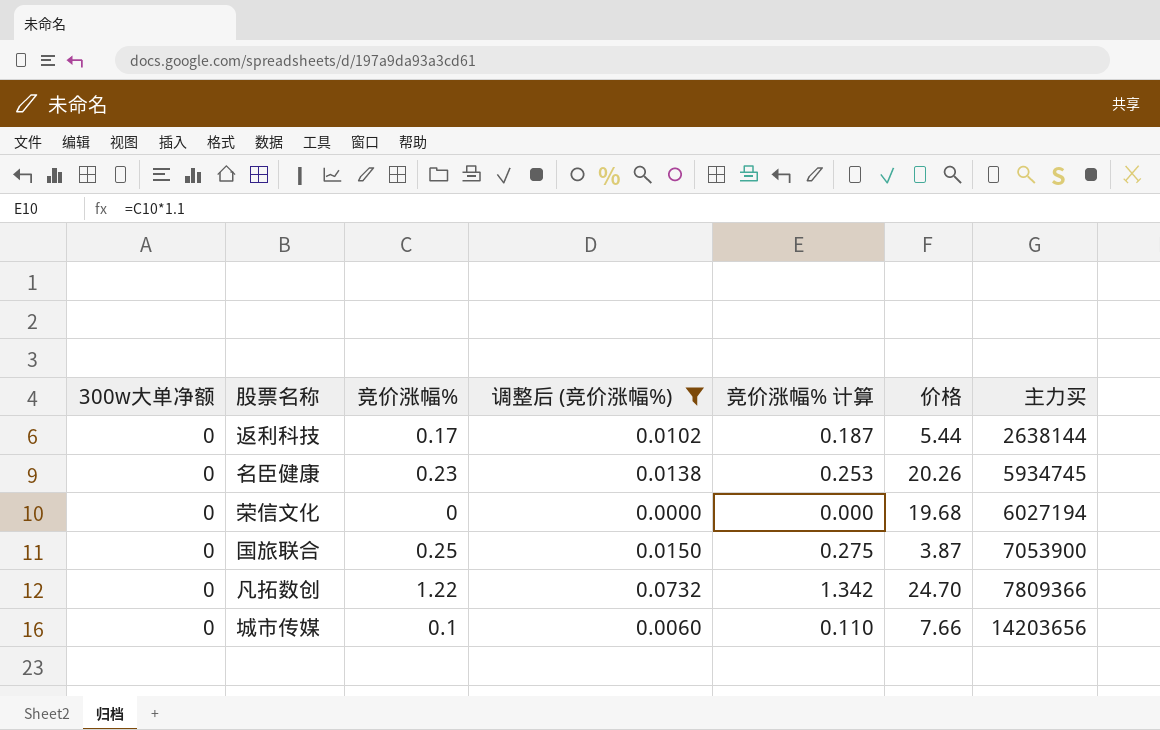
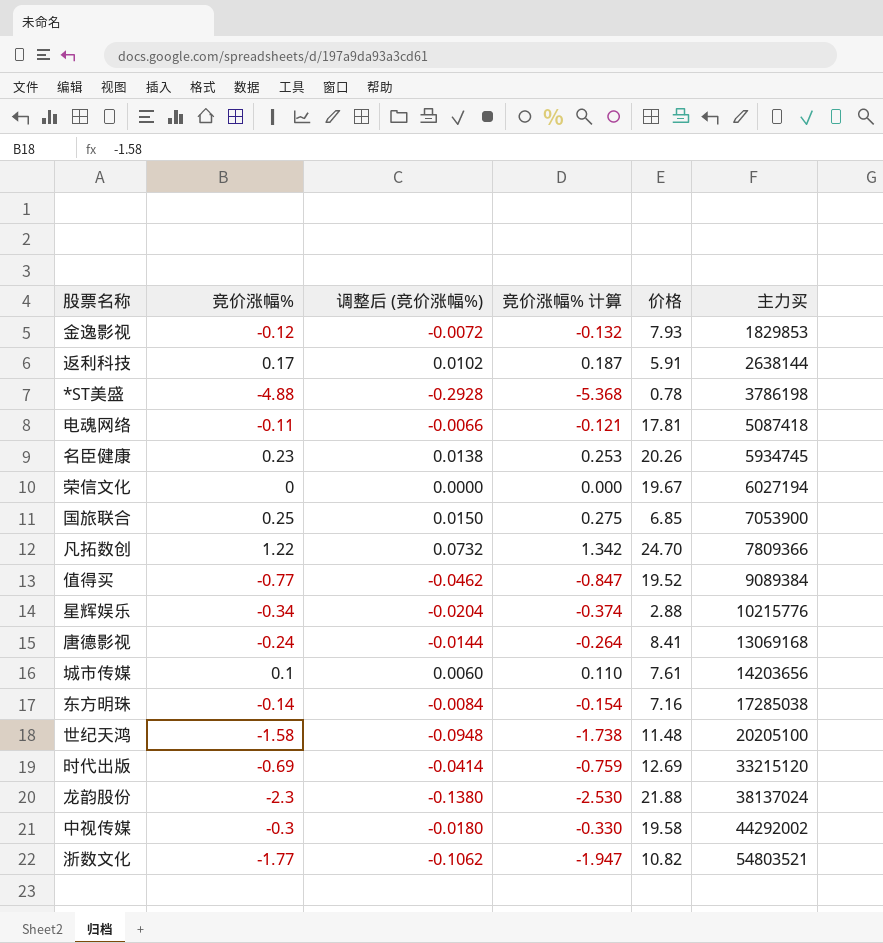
filter: 调整后 (竞价涨幅%) >= 0.0000 -> none
column 300w大单净额 | position: 1 -> none
返利科技 | 价格: 5.44 -> 5.91
荣信文化 | 价格: 19.68 -> 19.67
国旅联合 | 价格: 3.87 -> 6.85
城市传媒 | 价格: 7.66 -> 7.61

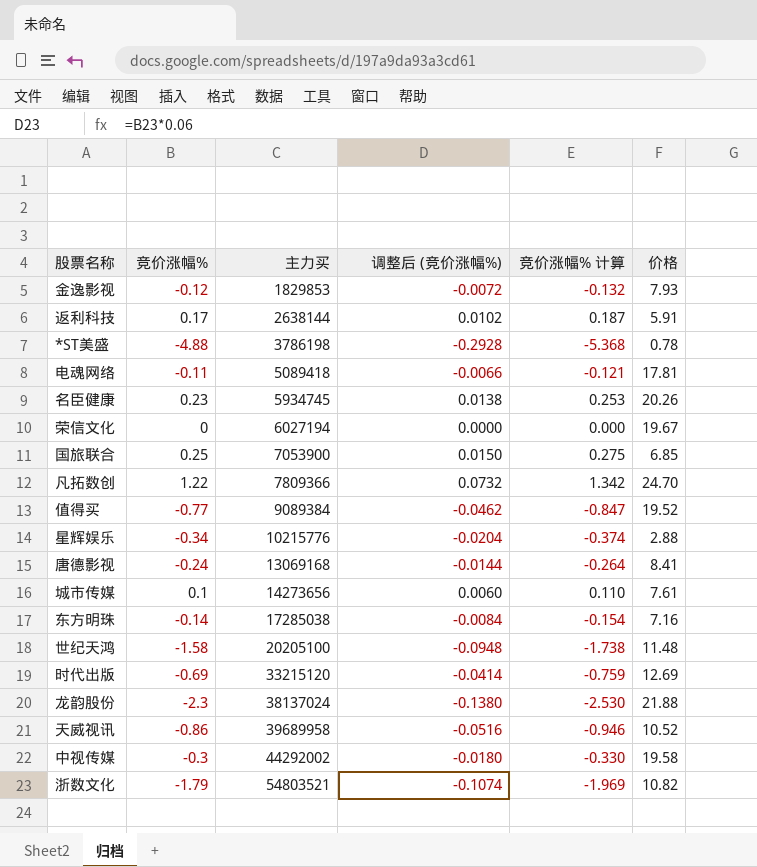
column 主力买 | position: 6 -> 3
电魂网络 | 主力买: 5087418 -> 5089418
城市传媒 | 主力买: 14203656 -> 14273656
row 天威视讯: none -> -0.86 | 39689958 | -0.0516 | -0.946 | 10.52
浙数文化 | 竞价涨幅%: -1.77 -> -1.79
浙数文化 | 调整后 (竞价涨幅%): -0.1062 -> -0.1074
浙数文化 | 竞价涨幅% 计算: -1.947 -> -1.969

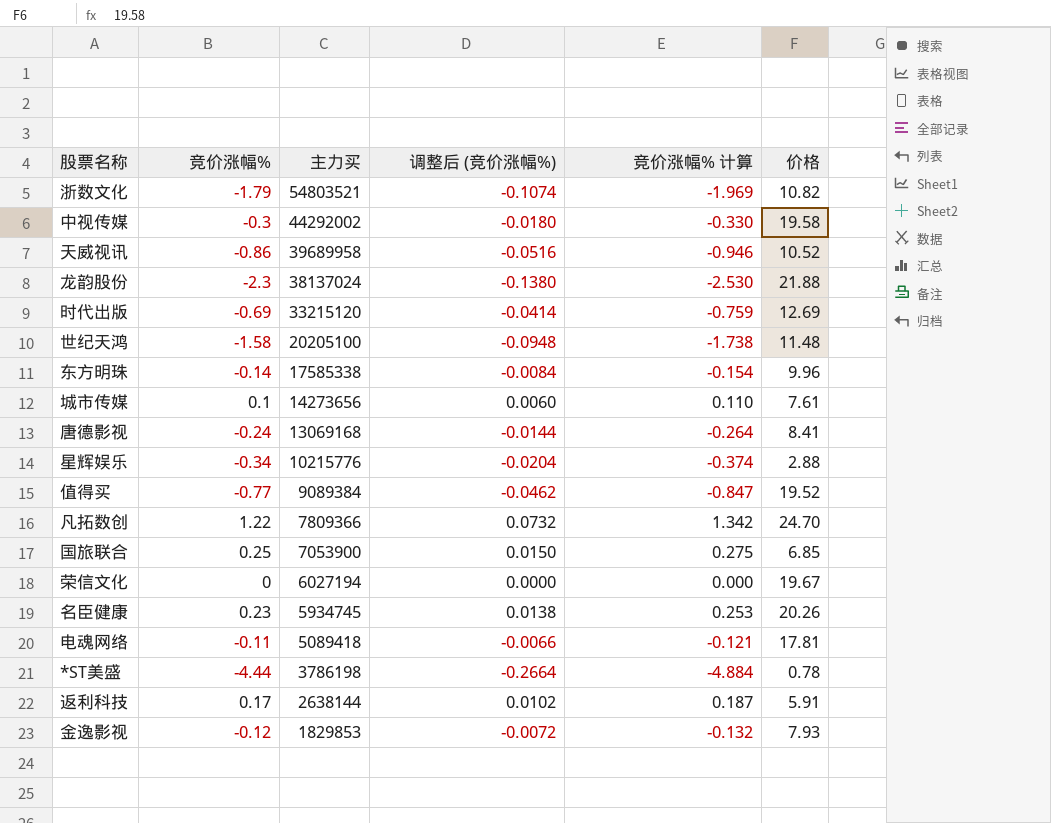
row order: 主力买 ascending -> 主力买 descending
东方明珠 | 主力买: 17285038 -> 17585338
东方明珠 | 价格: 7.16 -> 9.96
*ST美盛 | 竞价涨幅%: -4.88 -> -4.44
*ST美盛 | 调整后 (竞价涨幅%): -0.2928 -> -0.2664
*ST美盛 | 竞价涨幅% 计算: -5.368 -> -4.884

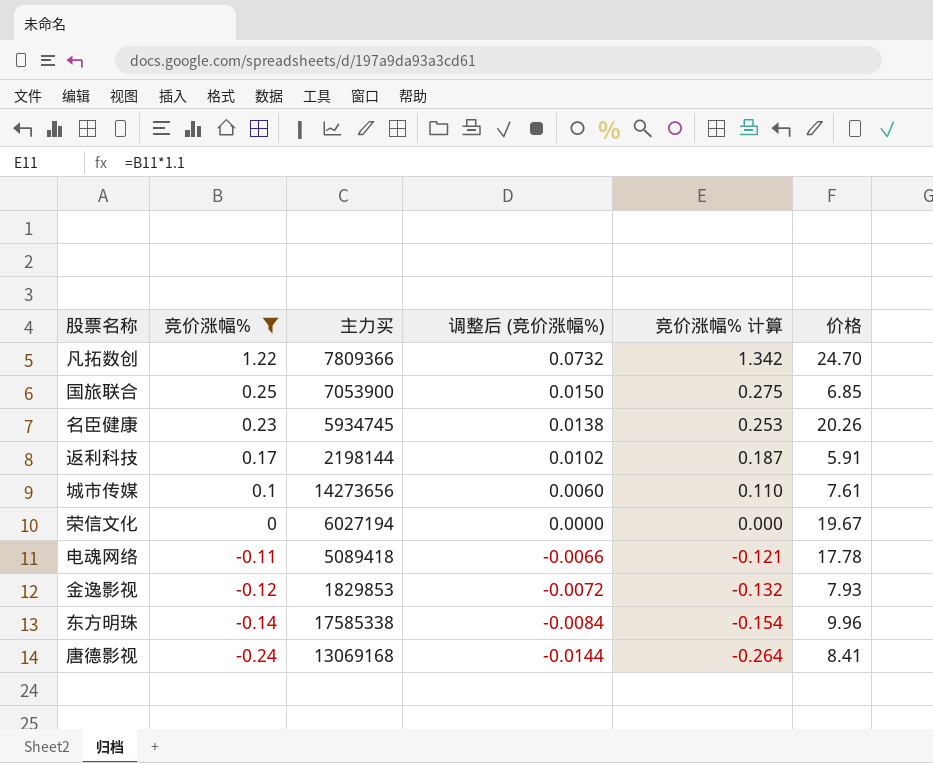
filter: none -> 竞价涨幅% >= -0.24
row order: 主力买 descending -> 竞价涨幅% descending
返利科技 | 主力买: 2638144 -> 2198144
电魂网络 | 价格: 17.81 -> 17.78

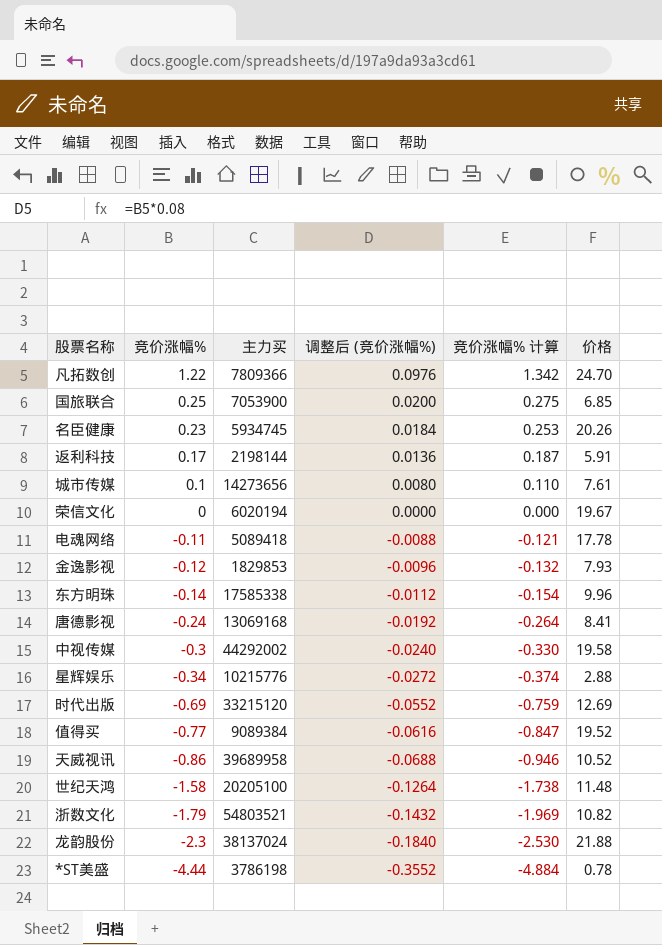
filter: 竞价涨幅% >= -0.24 -> none
column 调整后 (竞价涨幅%) | formula: [竞价涨幅%] * 0.06 -> [竞价涨幅%] * 0.08
荣信文化 | 主力买: 6027194 -> 6020194

